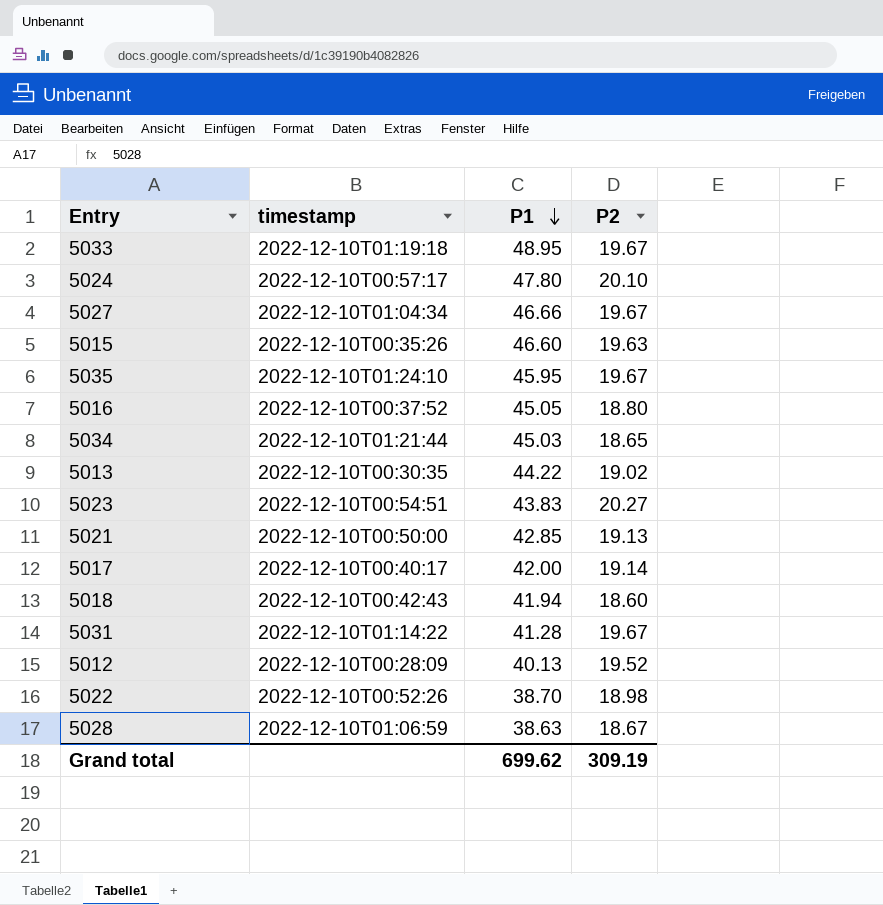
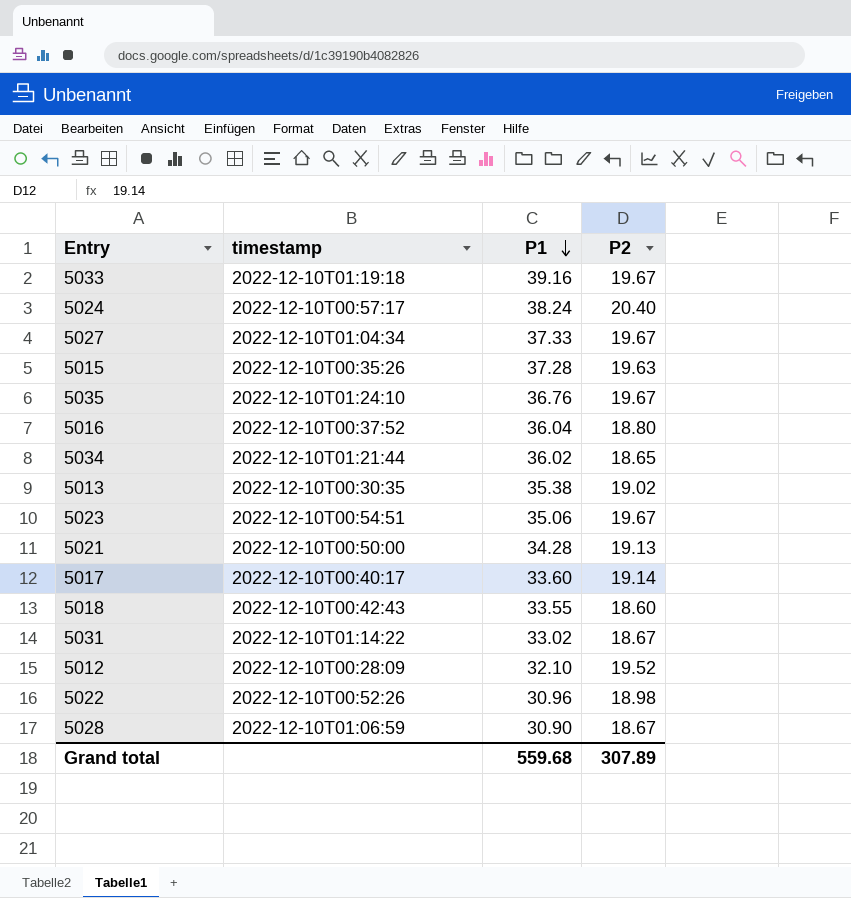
5033 | P1: 48.95 -> 39.16
5024 | P1: 47.80 -> 38.24
5024 | P2: 20.10 -> 20.40
5027 | P1: 46.66 -> 37.33
5015 | P1: 46.60 -> 37.28
5035 | P1: 45.95 -> 36.76
5016 | P1: 45.05 -> 36.04
5034 | P1: 45.03 -> 36.02
5013 | P1: 44.22 -> 35.38
5023 | P1: 43.83 -> 35.06
5023 | P2: 20.27 -> 19.67
5021 | P1: 42.85 -> 34.28
5017 | P1: 42.00 -> 33.60
5018 | P1: 41.94 -> 33.55
5031 | P1: 41.28 -> 33.02
5031 | P2: 19.67 -> 18.67
5012 | P1: 40.13 -> 32.10
5022 | P1: 38.70 -> 30.96
5028 | P1: 38.63 -> 30.90
Grand total | P1: 699.62 -> 559.68
Grand total | P2: 309.19 -> 307.89

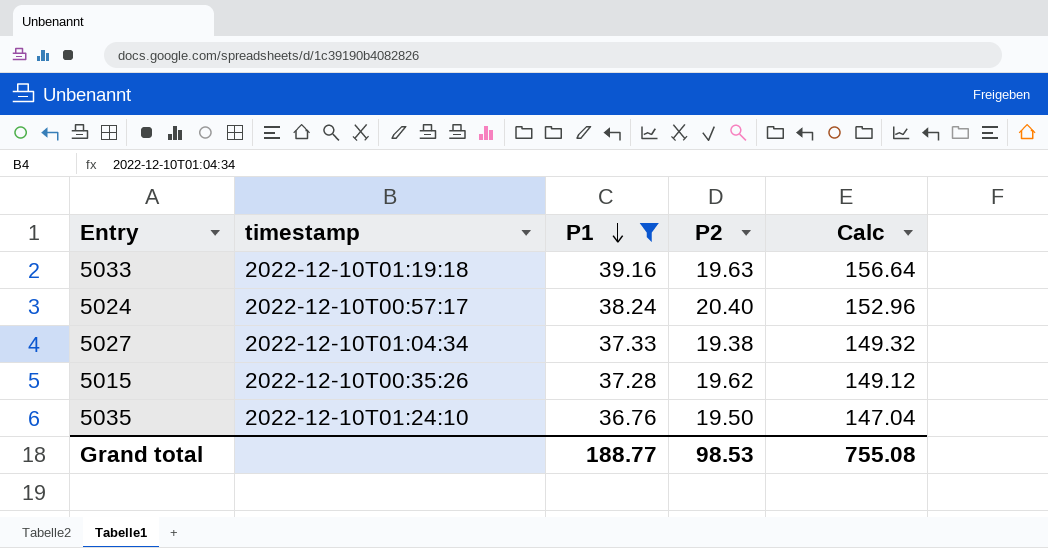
filter: none -> P1 >= 36.76
column Calc | formula: none -> [P1] * 4
5033 | P2: 19.67 -> 19.63
5027 | P2: 19.67 -> 19.38
5015 | P2: 19.63 -> 19.62
5035 | P2: 19.67 -> 19.50
Grand total | P1: 559.68 -> 188.77
Grand total | P2: 307.89 -> 98.53

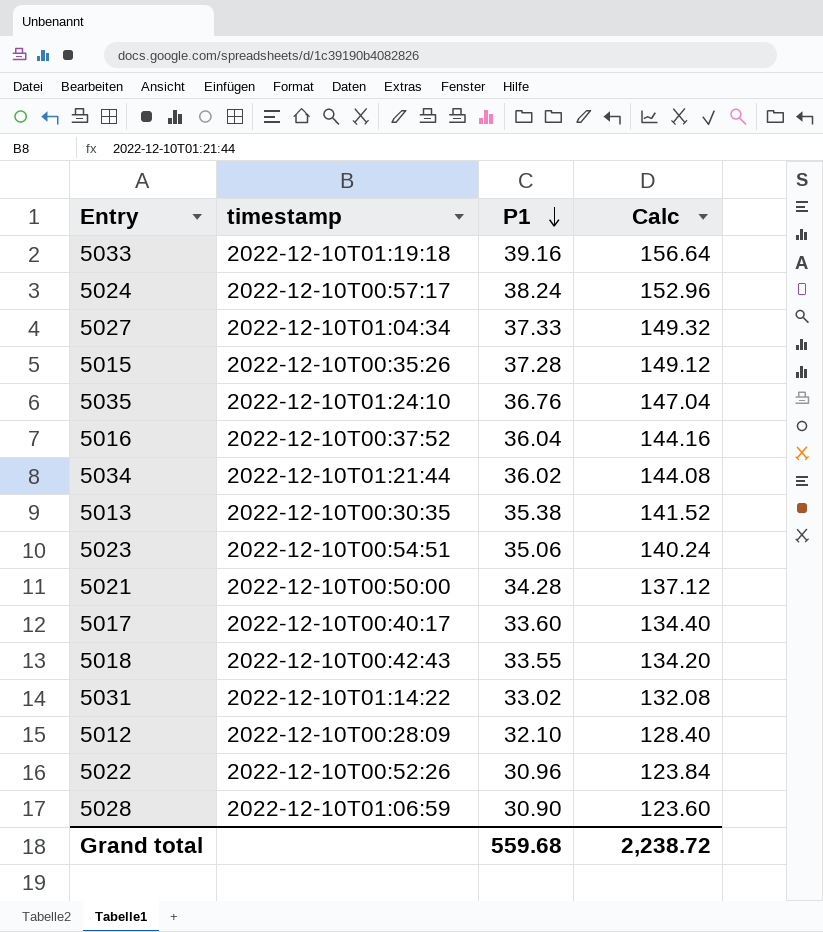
filter: P1 >= 36.76 -> none
column P2 | position: 4 -> none
Grand total | P1: 188.77 -> 559.68
Grand total | Calc: 755.08 -> 2,238.72

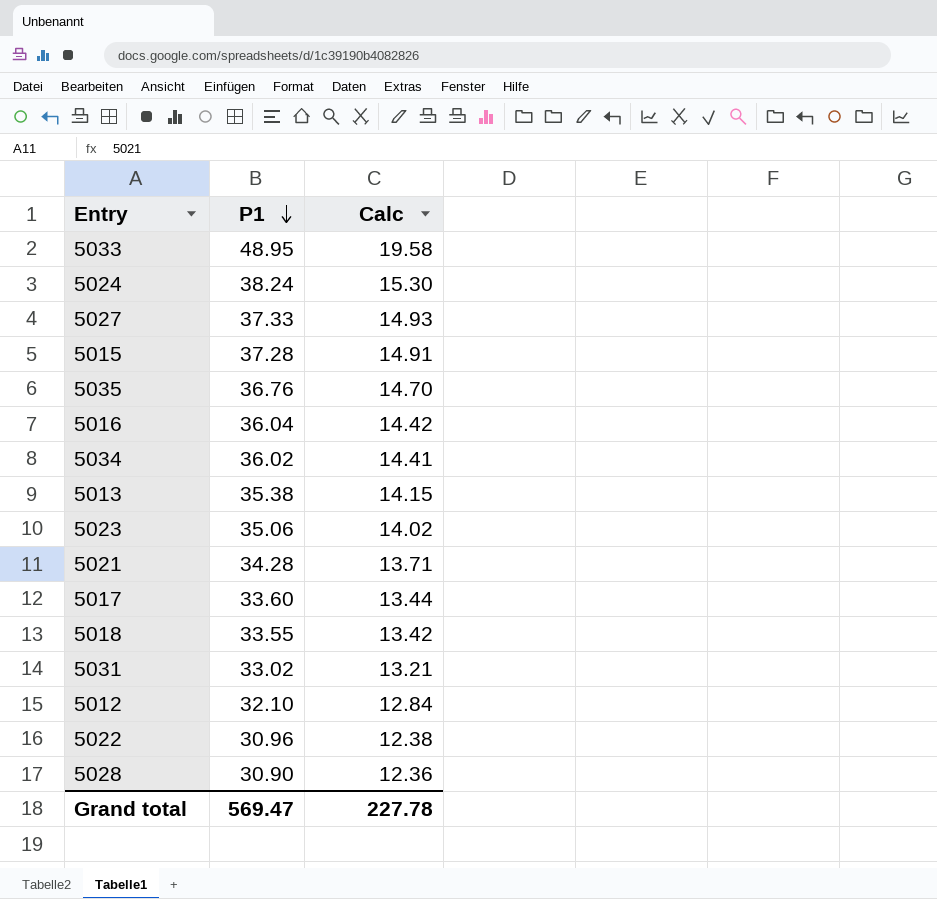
column timestamp | position: 2 -> none
column Calc | formula: [P1] * 4 -> [P1] * 0.4
5033 | P1: 39.16 -> 48.95
Grand total | P1: 559.68 -> 569.47
Grand total | Calc: 2,238.72 -> 227.78

